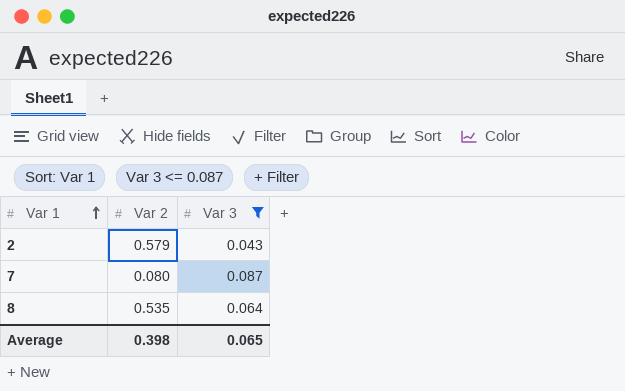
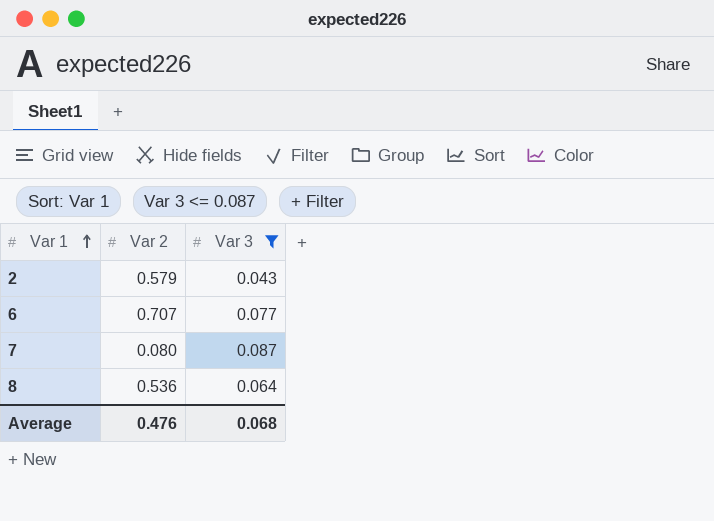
row 6: none -> 0.707 | 0.077
8 | Var 2: 0.535 -> 0.536
Average | Var 2: 0.398 -> 0.476
Average | Var 3: 0.065 -> 0.068

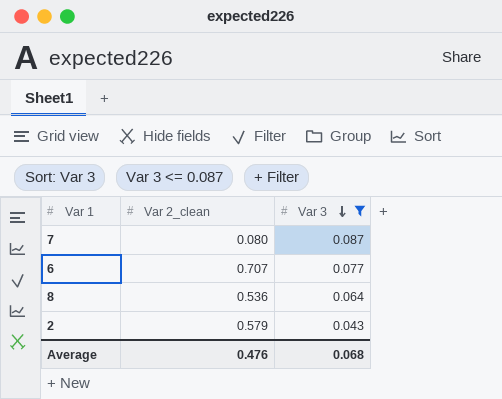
row order: Var 1 ascending -> Var 3 descending
column name: Var 2 -> Var 2_clean

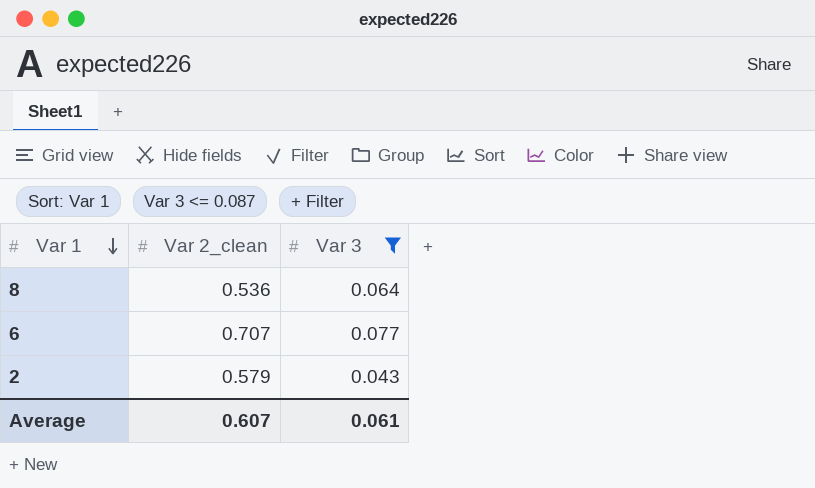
row order: Var 3 descending -> Var 1 descending
row 7: 0.080 | 0.087 -> none
Average | Var 2_clean: 0.476 -> 0.607
Average | Var 3: 0.068 -> 0.061

